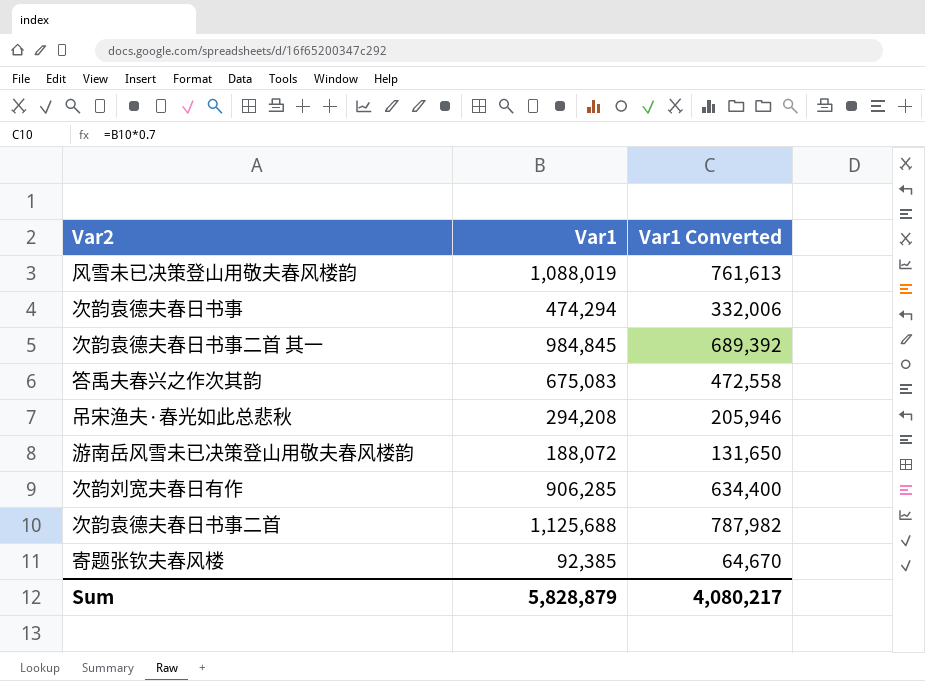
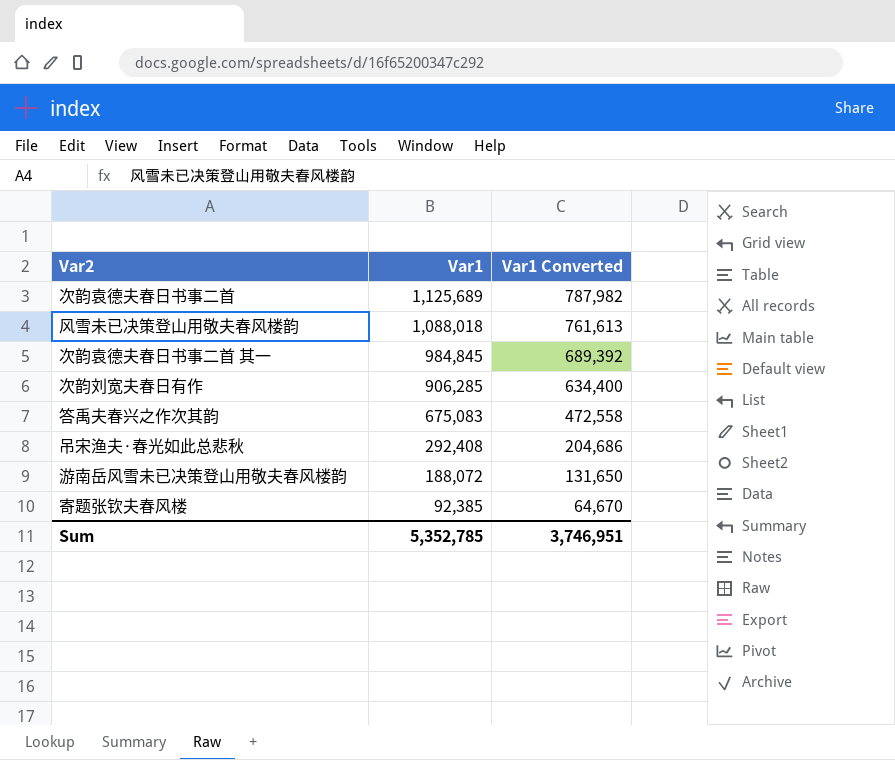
row order: none -> Var1 descending
row 次韵袁德夫春日书事: 474,294 | 332,006 -> none
次韵袁德夫春日书事二首 | Var1: 1,125,688 -> 1,125,689
风雪未已决策登山用敬夫春风楼韵 | Var1: 1,088,019 -> 1,088,018
吊宋渔夫·春光如此总悲秋 | Var1: 294,208 -> 292,408
吊宋渔夫·春光如此总悲秋 | Var1 Converted: 205,946 -> 204,686
Sum | Var1: 5,828,879 -> 5,352,785
Sum | Var1 Converted: 4,080,217 -> 3,746,951

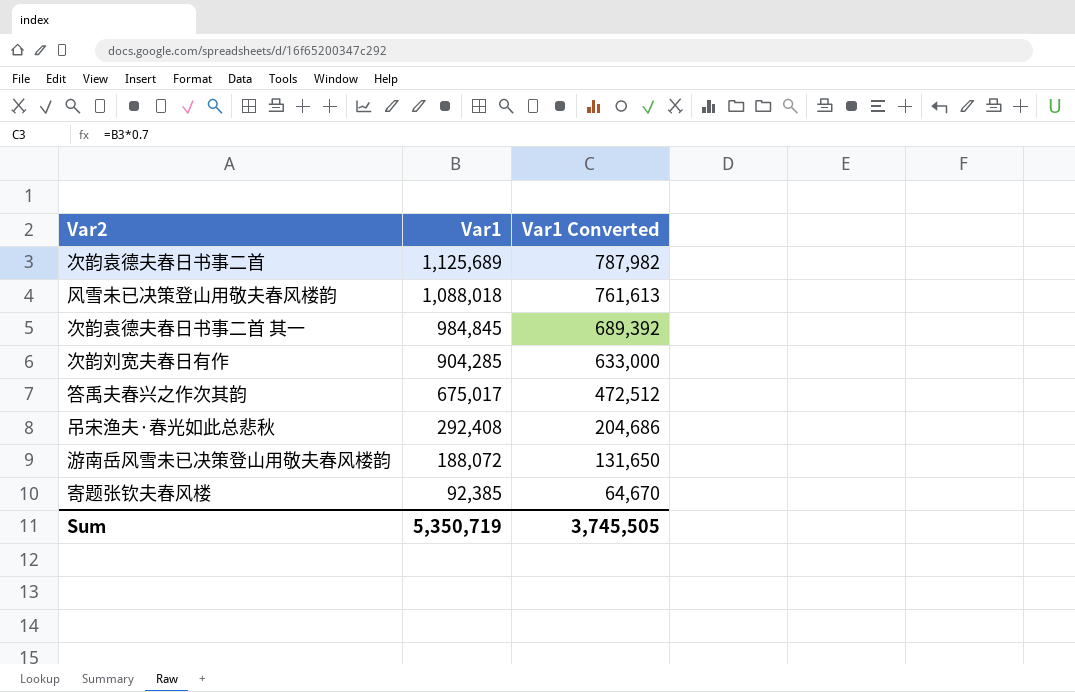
次韵刘宽夫春日有作 | Var1: 906,285 -> 904,285
次韵刘宽夫春日有作 | Var1 Converted: 634,400 -> 633,000
答禹夫春兴之作次其韵 | Var1: 675,083 -> 675,017
答禹夫春兴之作次其韵 | Var1 Converted: 472,558 -> 472,512
Sum | Var1: 5,352,785 -> 5,350,719
Sum | Var1 Converted: 3,746,951 -> 3,745,505

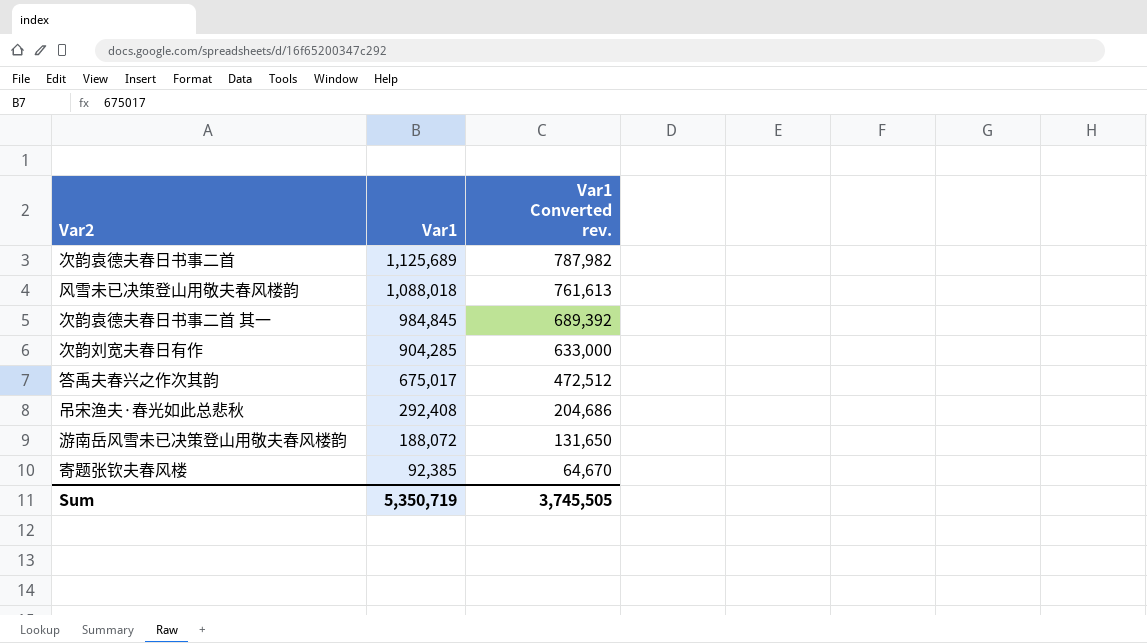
column name: Var1 Converted -> Var1 Converted rev.

